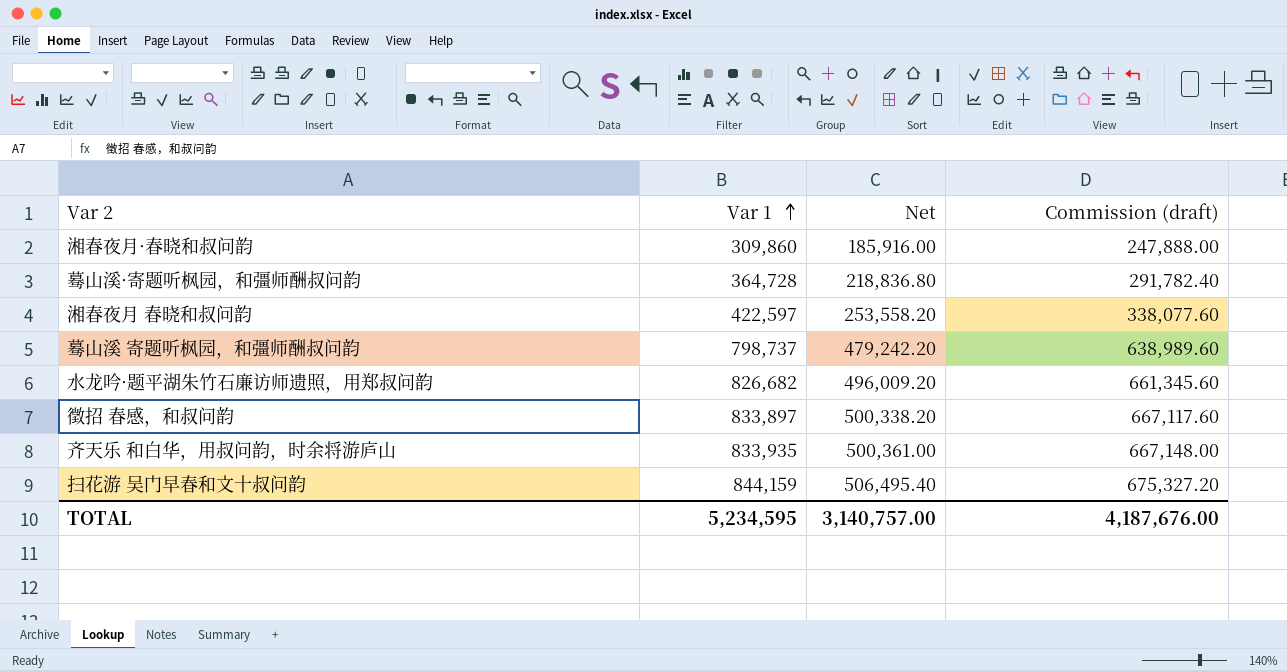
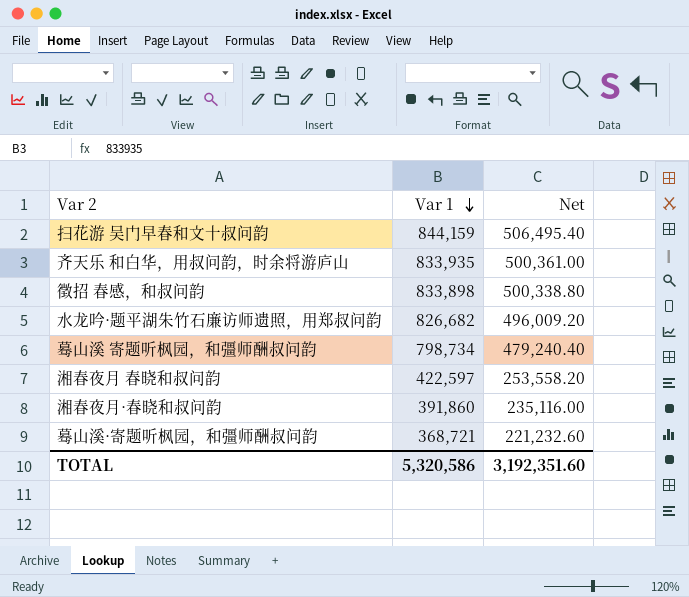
row order: Var 1 ascending -> Var 1 descending
column Commission (draft) | formula: [Var 1] * 0.8 -> none
徵招 春感，和叔问韵 | Var 1: 833,897 -> 833,898
徵招 春感，和叔问韵 | Net: 500,338.20 -> 500,338.80
蓦山溪 寄题听枫园，和彊师酬叔问韵 | Var 1: 798,737 -> 798,734
蓦山溪 寄题听枫园，和彊师酬叔问韵 | Net: 479,242.20 -> 479,240.40
湘春夜月·春晓和叔问韵 | Var 1: 309,860 -> 391,860
湘春夜月·春晓和叔问韵 | Net: 185,916.00 -> 235,116.00
蓦山溪·寄题听枫园，和彊师酬叔问韵 | Var 1: 364,728 -> 368,721
蓦山溪·寄题听枫园，和彊师酬叔问韵 | Net: 218,836.80 -> 221,232.60
TOTAL | Var 1: 5,234,595 -> 5,320,586
TOTAL | Net: 3,140,757.00 -> 3,192,351.60

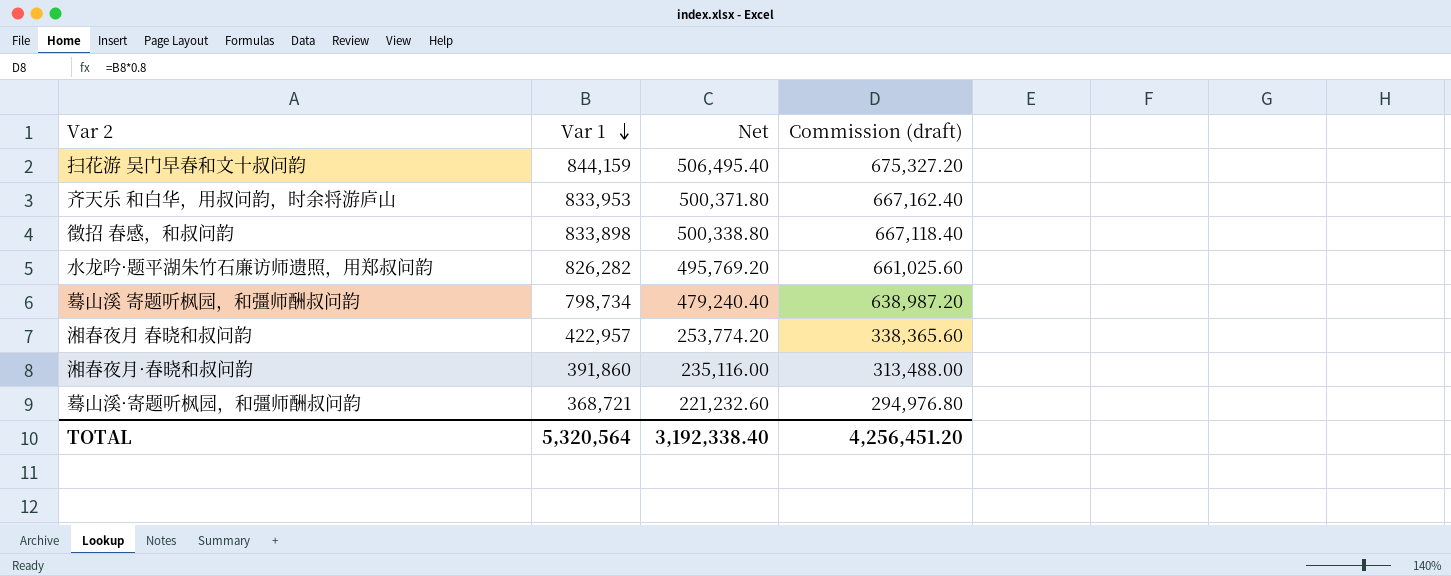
column Commission (draft) | formula: none -> [Var 1] * 0.8
齐天乐 和白华，用叔问韵，时余将游庐山 | Var 1: 833,935 -> 833,953
齐天乐 和白华，用叔问韵，时余将游庐山 | Net: 500,361.00 -> 500,371.80
水龙吟·题平湖朱竹石廉访师遗照，用郑叔问韵 | Var 1: 826,682 -> 826,282
水龙吟·题平湖朱竹石廉访师遗照，用郑叔问韵 | Net: 496,009.20 -> 495,769.20
湘春夜月 春晓和叔问韵 | Var 1: 422,597 -> 422,957
湘春夜月 春晓和叔问韵 | Net: 253,558.20 -> 253,774.20
TOTAL | Var 1: 5,320,586 -> 5,320,564
TOTAL | Net: 3,192,351.60 -> 3,192,338.40

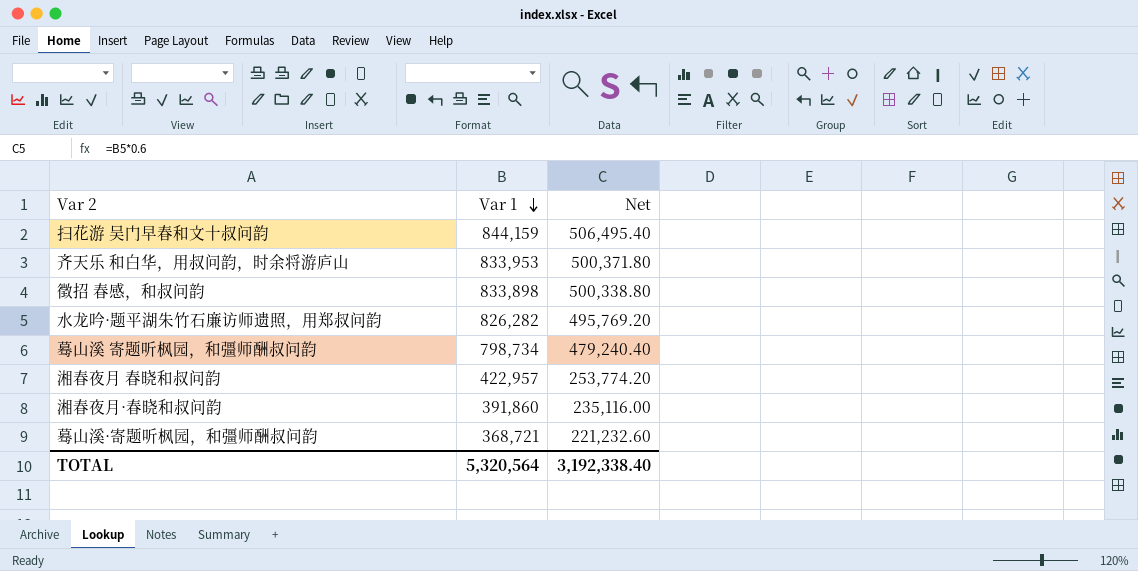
column Commission (draft) | formula: [Var 1] * 0.8 -> none

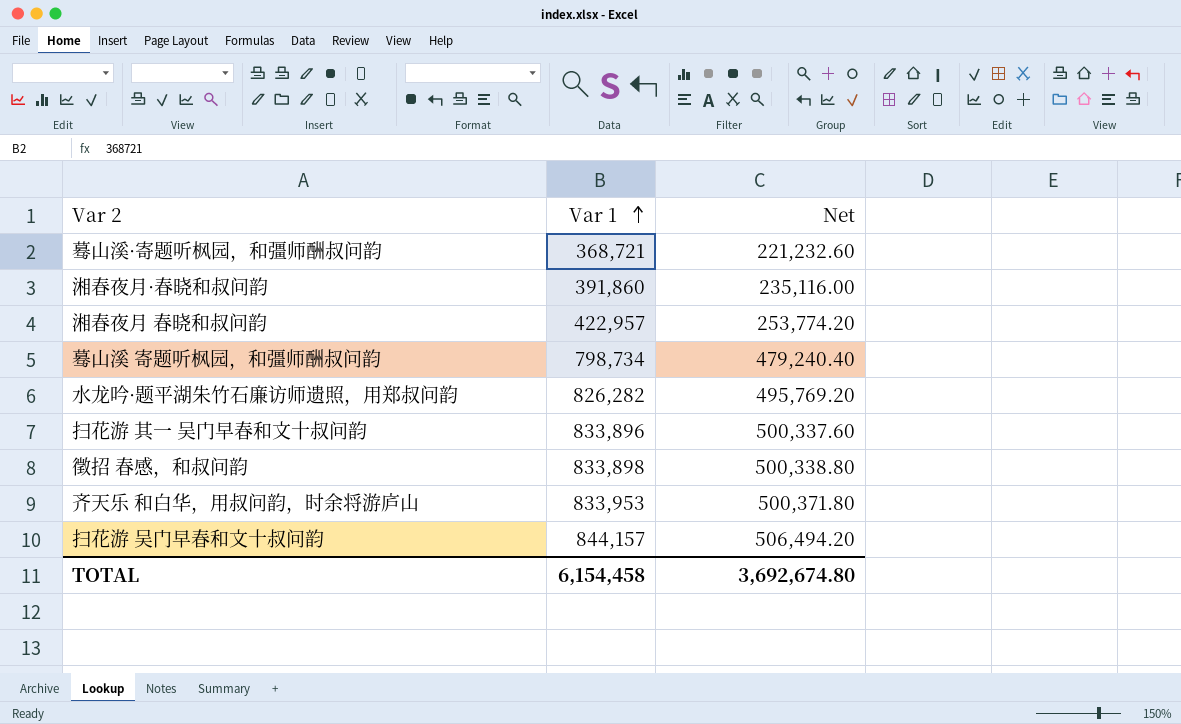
row order: Var 1 descending -> Var 1 ascending
row 扫花游 其一 吴门早春和文十叔问韵: none -> 833,896 | 500,337.60
扫花游 吴门早春和文十叔问韵 | Var 1: 844,159 -> 844,157
扫花游 吴门早春和文十叔问韵 | Net: 506,495.40 -> 506,494.20
TOTAL | Var 1: 5,320,564 -> 6,154,458
TOTAL | Net: 3,192,338.40 -> 3,692,674.80

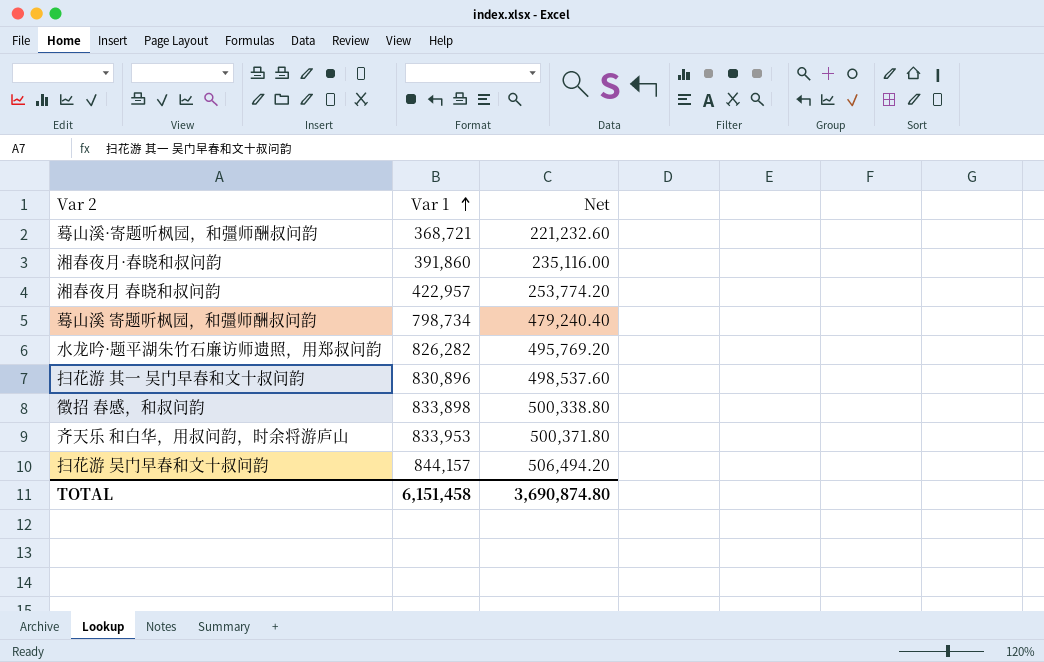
扫花游 其一 吴门早春和文十叔问韵 | Var 1: 833,896 -> 830,896
扫花游 其一 吴门早春和文十叔问韵 | Net: 500,337.60 -> 498,537.60
TOTAL | Var 1: 6,154,458 -> 6,151,458
TOTAL | Net: 3,692,674.80 -> 3,690,874.80

